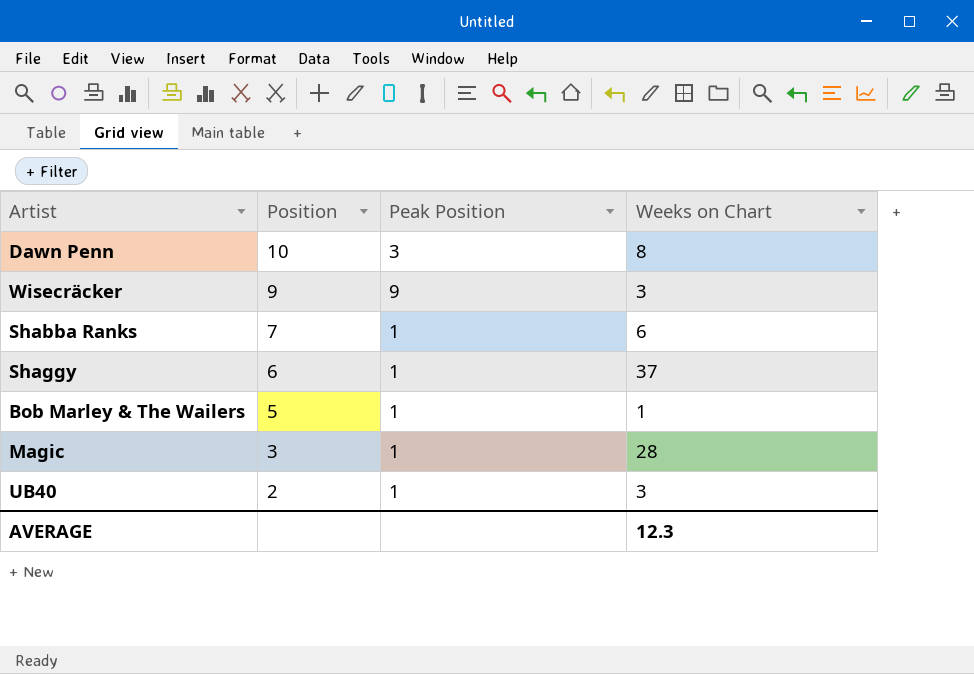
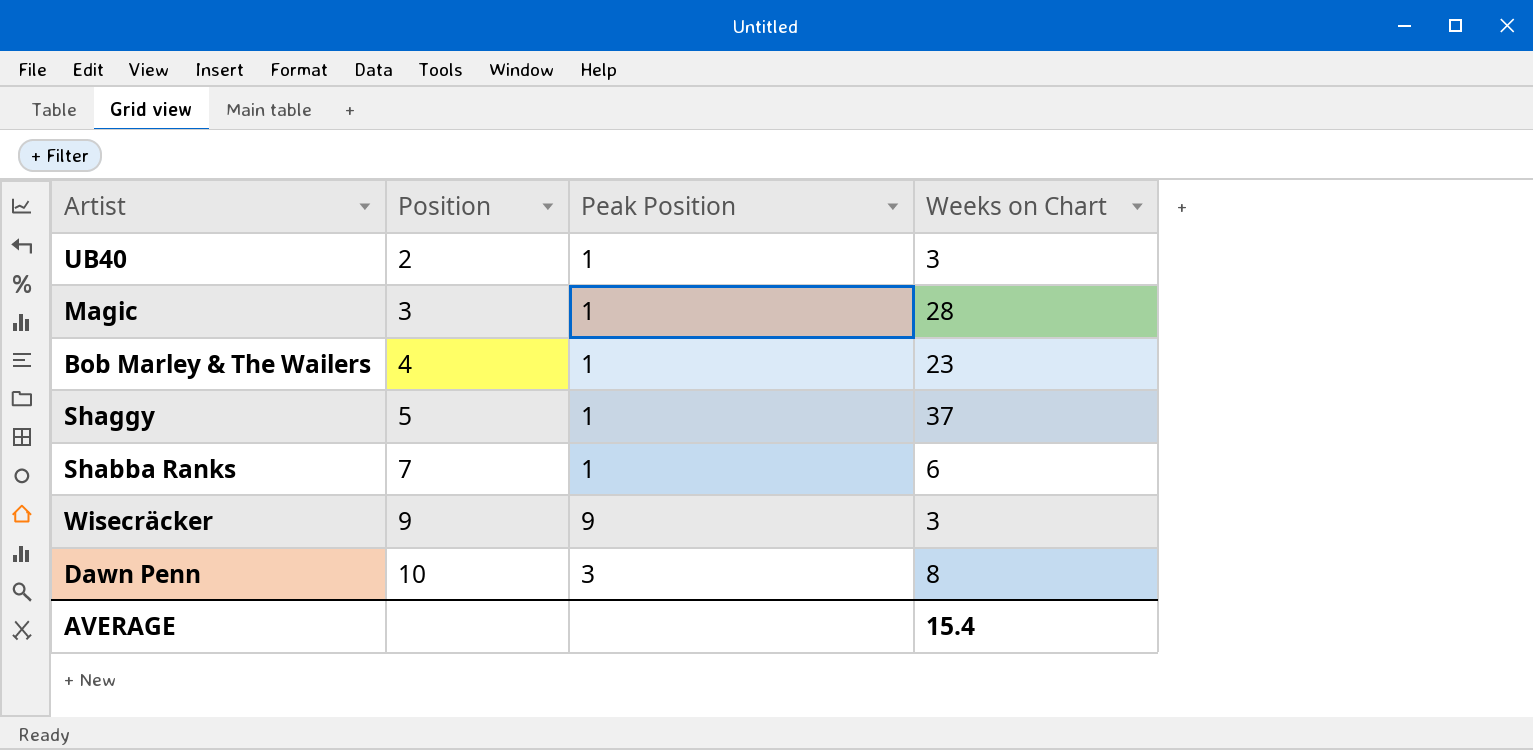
row order: Position descending -> Position ascending
Bob Marley & The Wailers | Position: 5 -> 4
Bob Marley & The Wailers | Weeks on Chart: 1 -> 23
Shaggy | Position: 6 -> 5
AVERAGE | Weeks on Chart: 12.3 -> 15.4

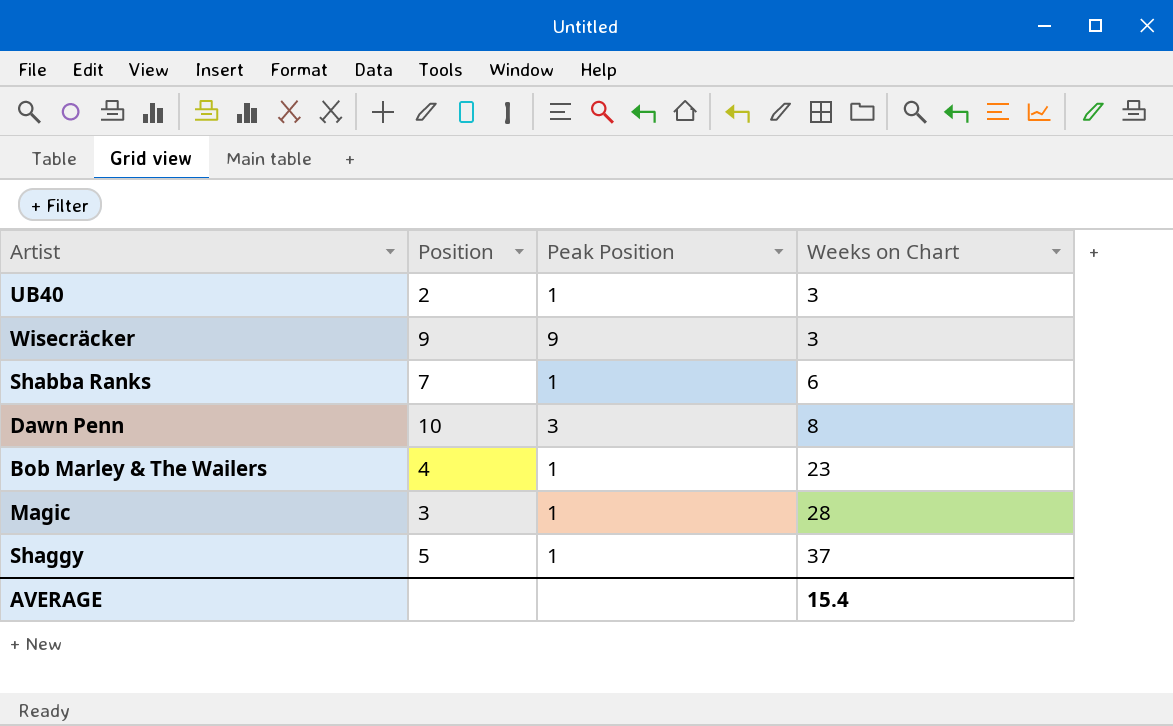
row order: Position ascending -> Weeks on Chart ascending

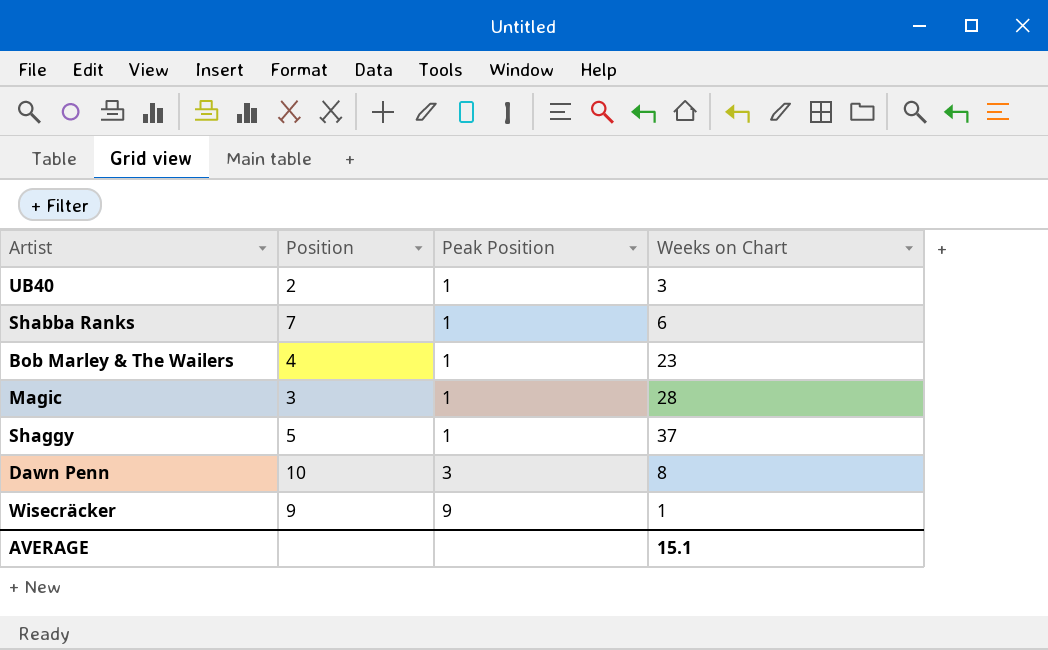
row order: Weeks on Chart ascending -> Peak Position ascending
Wisecräcker | Weeks on Chart: 3 -> 1
AVERAGE | Weeks on Chart: 15.4 -> 15.1

